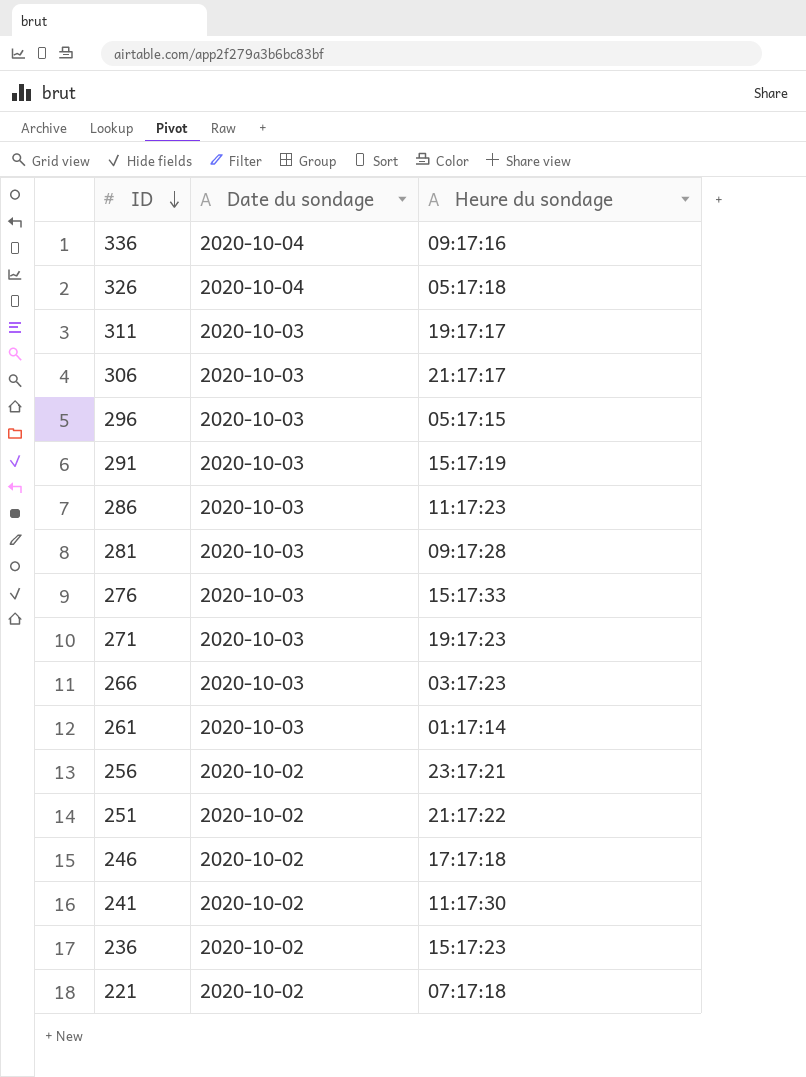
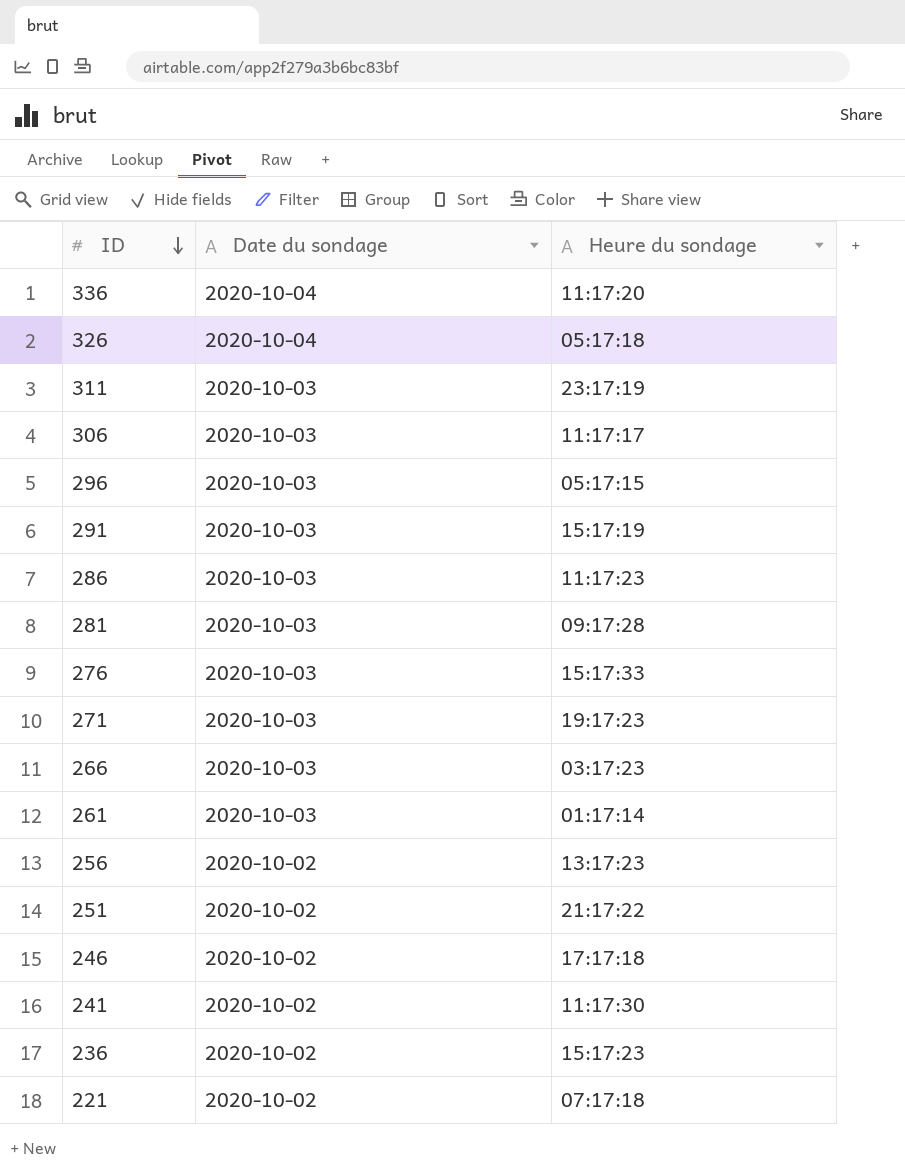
336 | Heure du sondage: 09:17:16 -> 11:17:20
311 | Heure du sondage: 19:17:17 -> 23:17:19
306 | Heure du sondage: 21:17:17 -> 11:17:17
256 | Heure du sondage: 23:17:21 -> 13:17:23

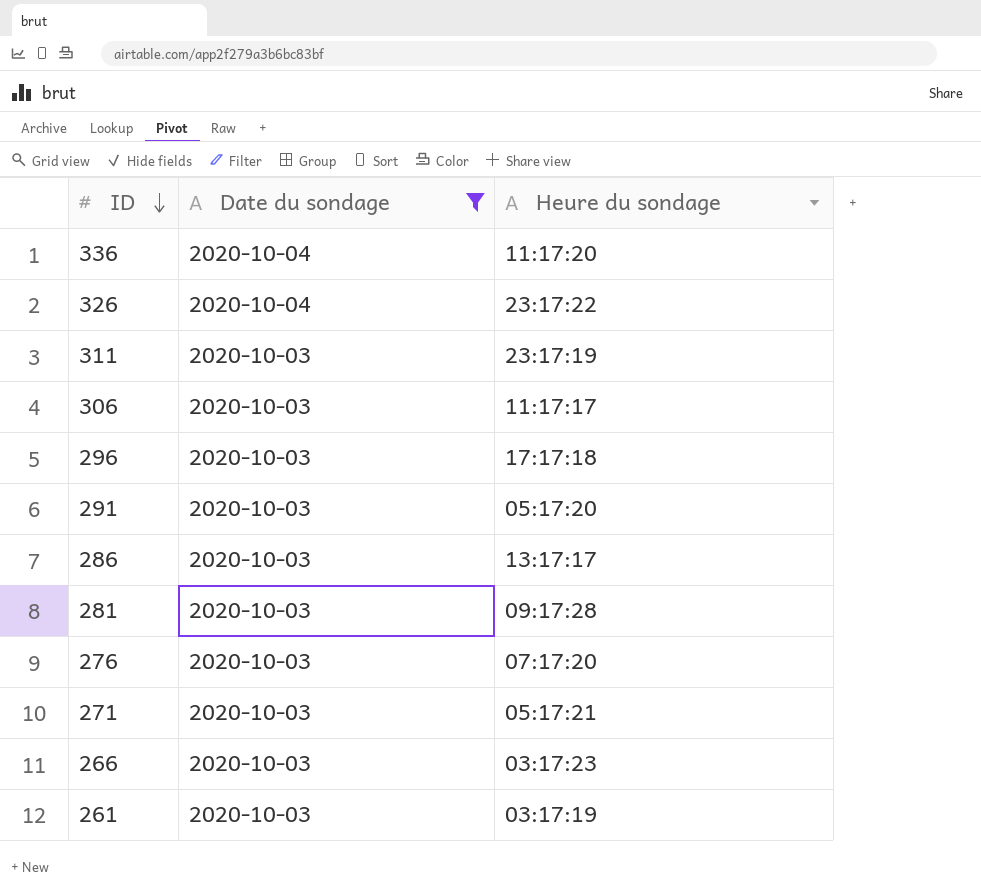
filter: none -> Date du sondage != 2020-10-02
326 | Heure du sondage: 05:17:18 -> 23:17:22
296 | Heure du sondage: 05:17:15 -> 17:17:18
291 | Heure du sondage: 15:17:19 -> 05:17:20
286 | Heure du sondage: 11:17:23 -> 13:17:17
276 | Heure du sondage: 15:17:33 -> 07:17:20
271 | Heure du sondage: 19:17:23 -> 05:17:21
261 | Heure du sondage: 01:17:14 -> 03:17:19

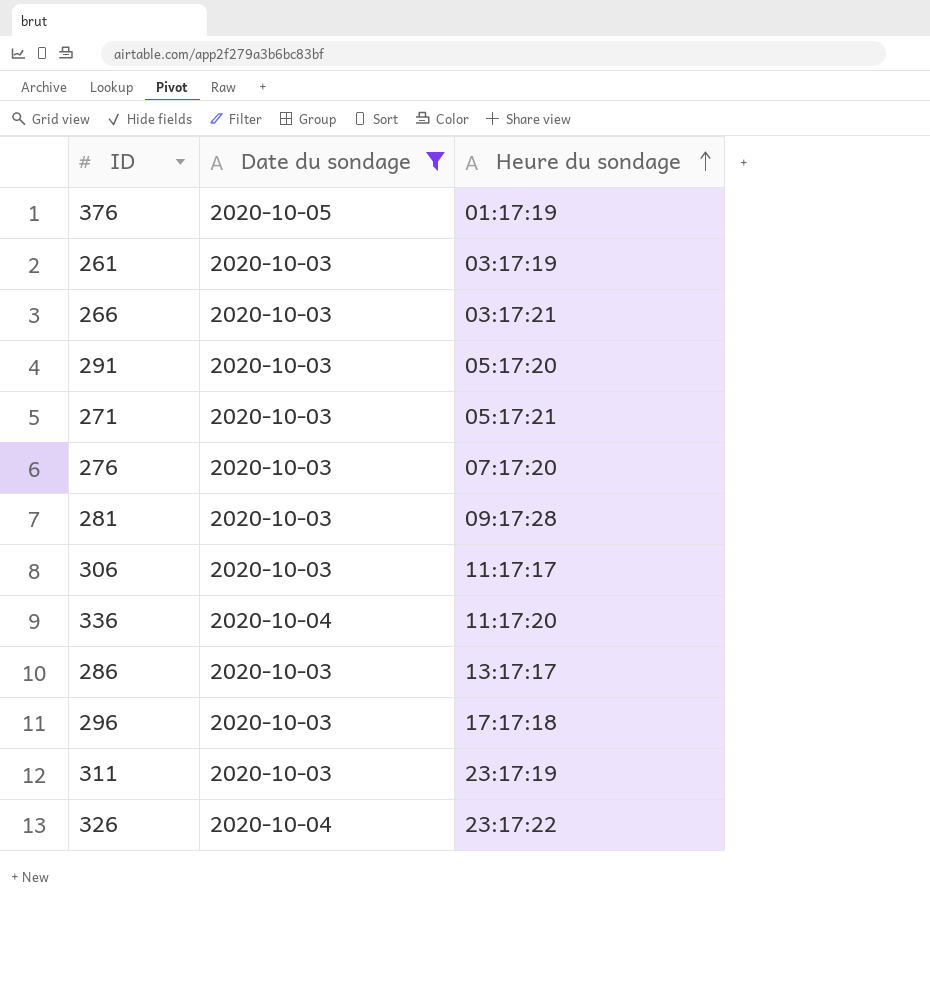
row order: ID descending -> Heure du sondage ascending
row 376: none -> 2020-10-05 | 01:17:19
266 | Heure du sondage: 03:17:23 -> 03:17:21

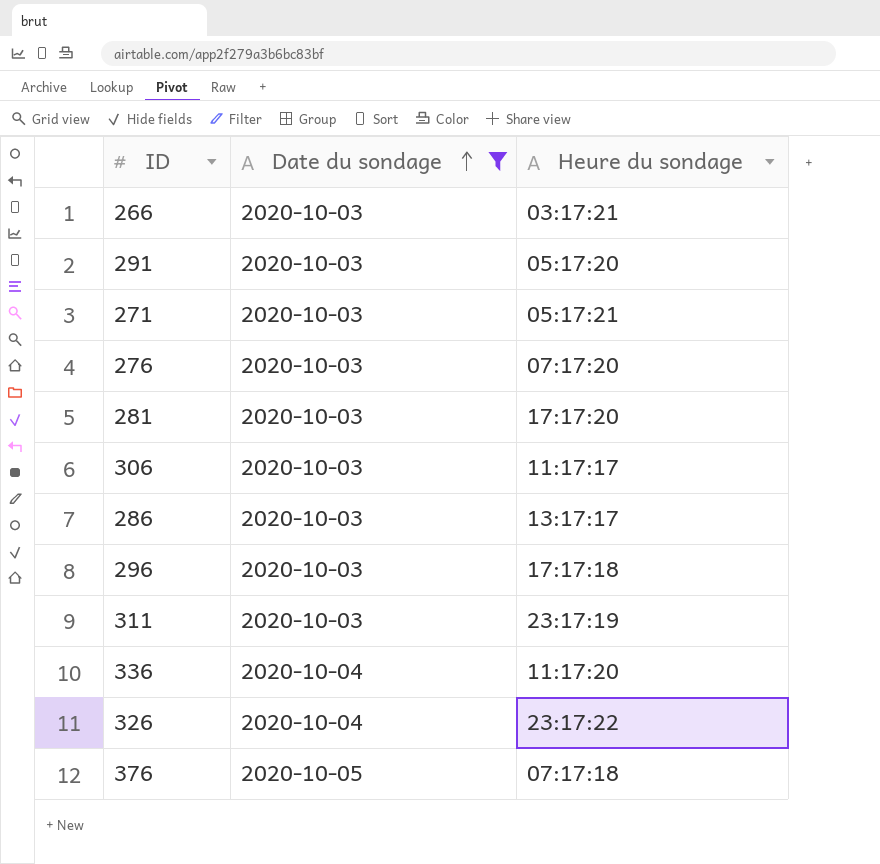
row order: Heure du sondage ascending -> Date du sondage ascending
row 261: 2020-10-03 | 03:17:19 -> none
281 | Heure du sondage: 09:17:28 -> 17:17:20
376 | Heure du sondage: 01:17:19 -> 07:17:18

